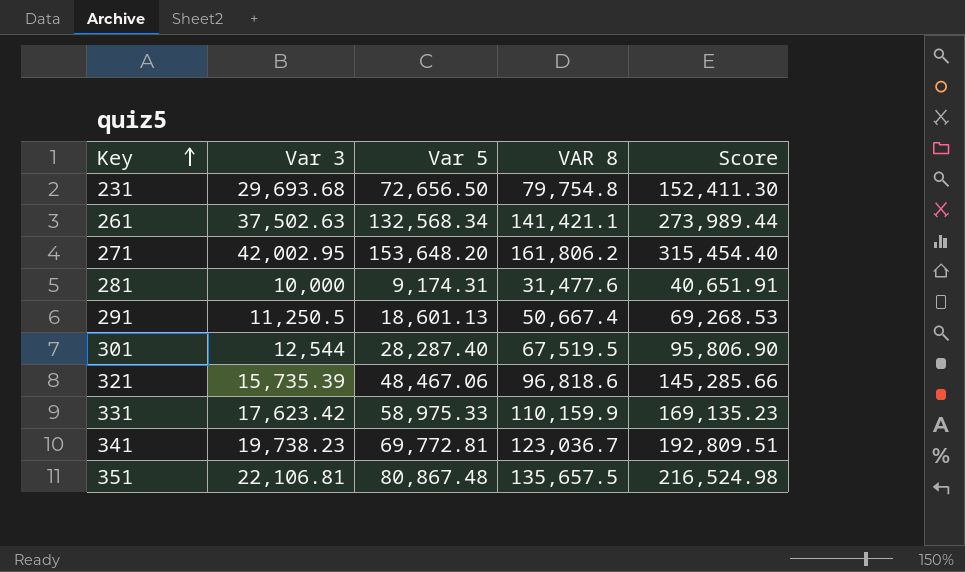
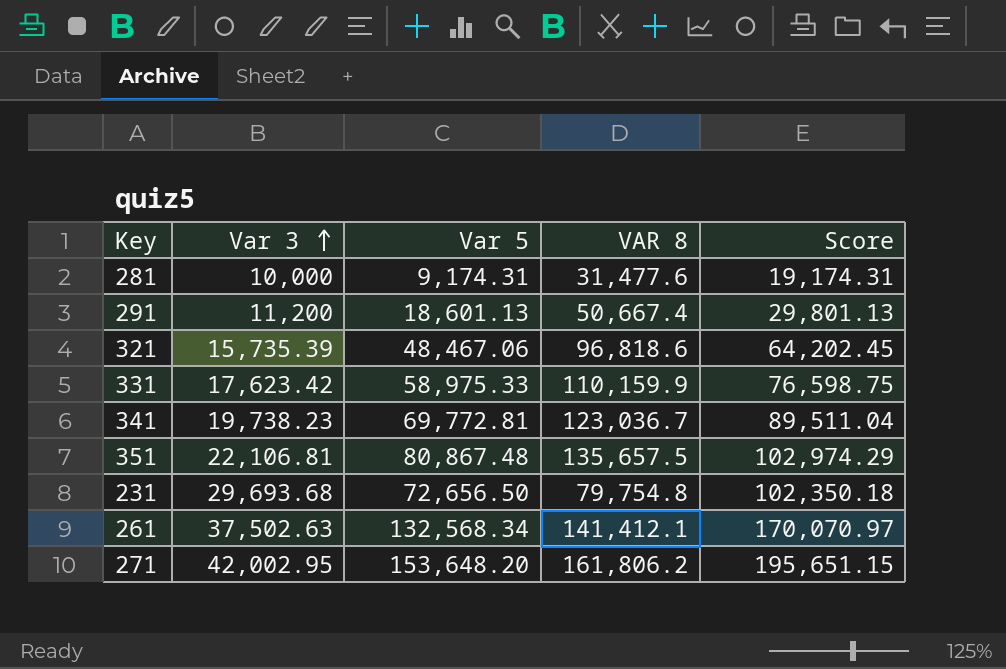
row order: Key ascending -> Var 3 ascending
column Score | formula: [Var 5] + [VAR 8] -> [Var 3] + [Var 5]
row 301: 12,544 | 28,287.40 | 67,519.5 | 95,806.90 -> none
291 | Var 3: 11,250.5 -> 11,200
261 | VAR 8: 141,421.1 -> 141,412.1

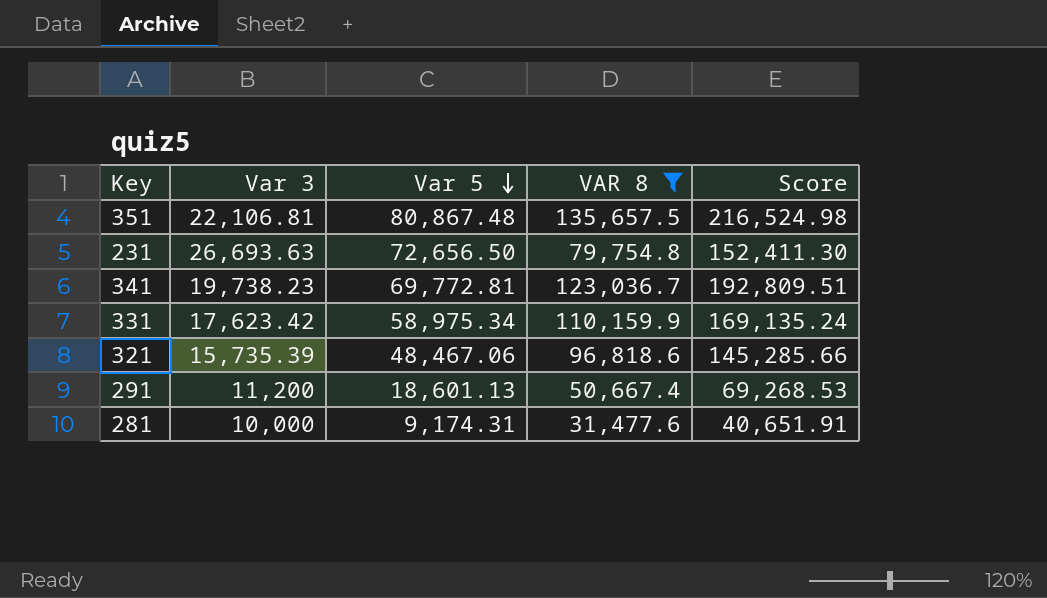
filter: none -> VAR 8 <= 135,657.5
row order: Var 3 ascending -> Var 5 descending
column Score | formula: [Var 3] + [Var 5] -> [Var 5] + [VAR 8]
231 | Var 3: 29,693.68 -> 26,693.63
331 | Var 5: 58,975.33 -> 58,975.34

